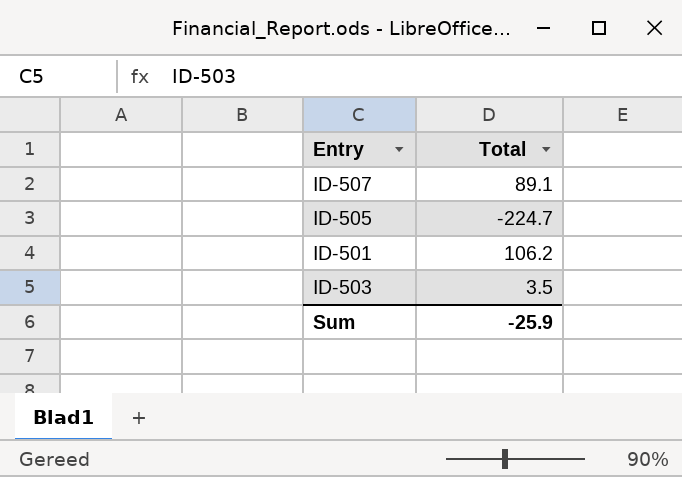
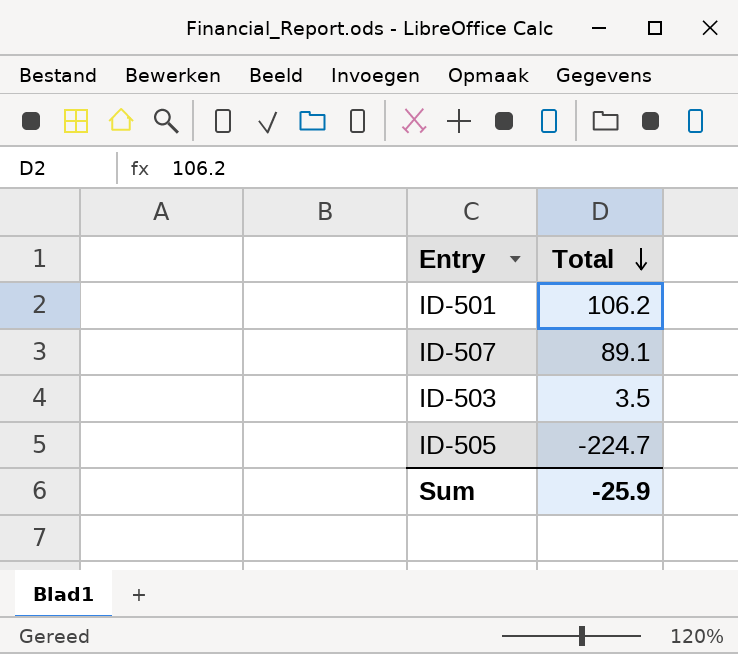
row order: none -> Total descending

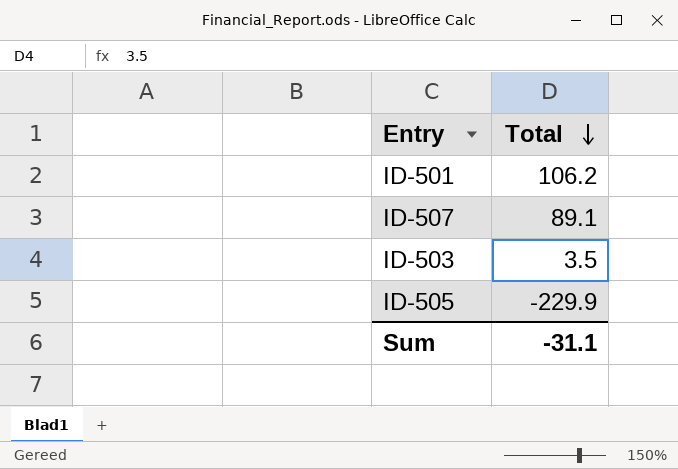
ID-505 | Total: -224.7 -> -229.9
Sum | Total: -25.9 -> -31.1

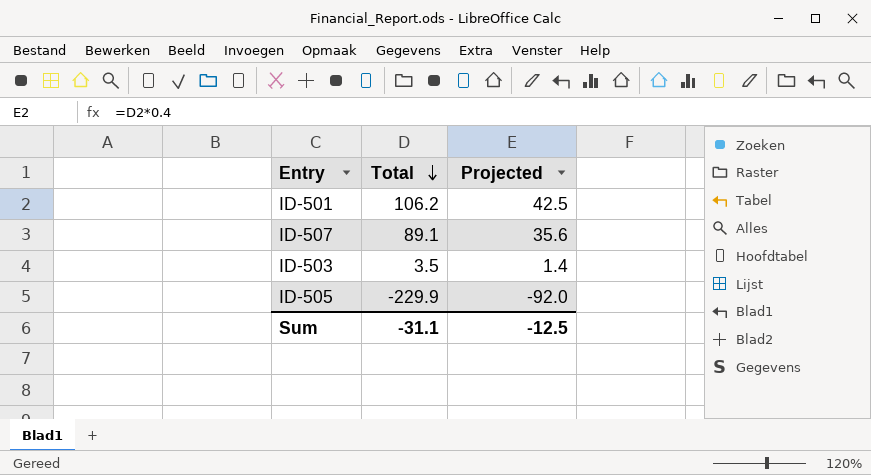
column Projected | formula: none -> [Total] * 0.4

